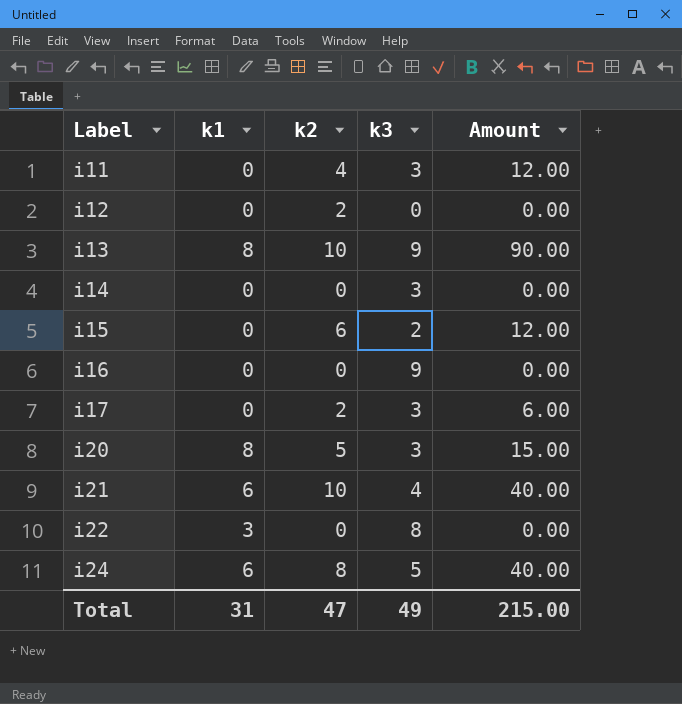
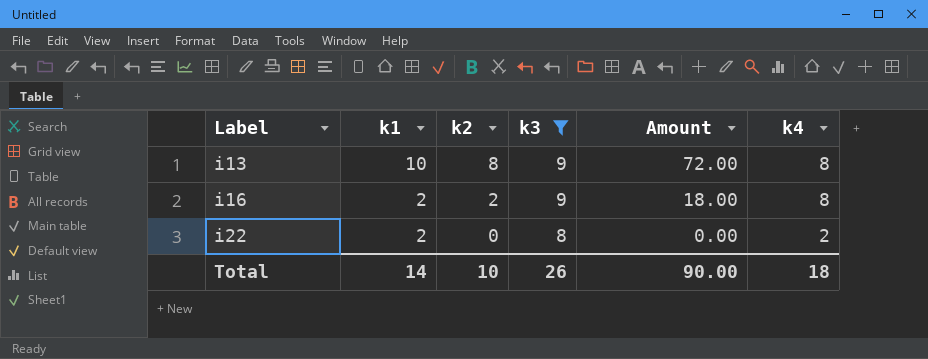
filter: none -> k3 >= 8
column k4 | position: none -> 6
i13 | k1: 8 -> 10
i13 | k2: 10 -> 8
i13 | Amount: 90.00 -> 72.00
i16 | k1: 0 -> 2
i16 | k2: 0 -> 2
i16 | Amount: 0.00 -> 18.00
i22 | k1: 3 -> 2
Total | k1: 31 -> 14
Total | k2: 47 -> 10
Total | k3: 49 -> 26
Total | Amount: 215.00 -> 90.00

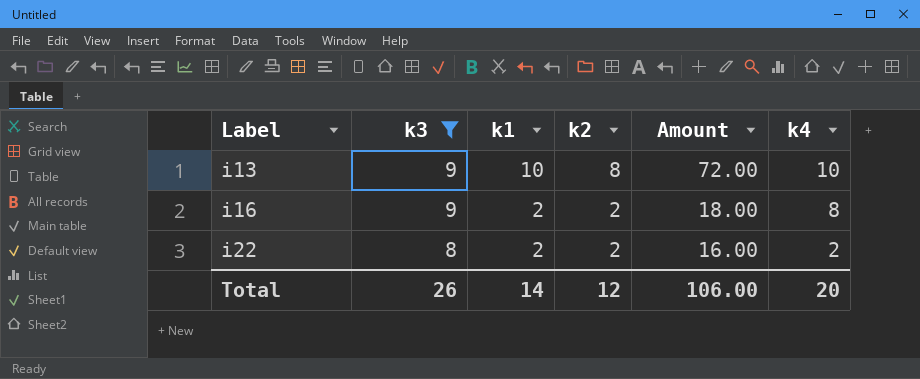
column k3 | position: 4 -> 2
i13 | k4: 8 -> 10
i22 | k2: 0 -> 2
i22 | Amount: 0.00 -> 16.00
Total | k2: 10 -> 12
Total | Amount: 90.00 -> 106.00
Total | k4: 18 -> 20

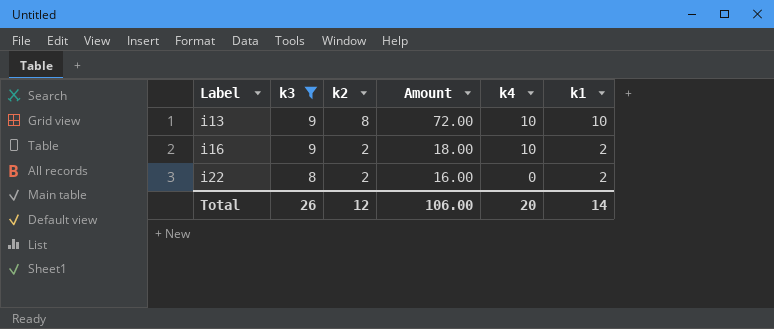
column k1 | position: 3 -> 6
i16 | k4: 8 -> 10
i22 | k4: 2 -> 0

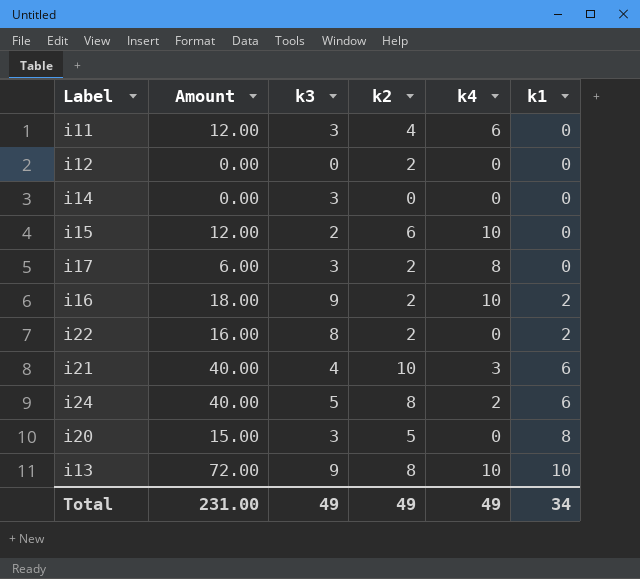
filter: k3 >= 8 -> none
row order: Label ascending -> k1 ascending
column Amount | position: 4 -> 2
Total | Amount: 106.00 -> 231.00
Total | k3: 26 -> 49
Total | k2: 12 -> 49
Total | k4: 20 -> 49
Total | k1: 14 -> 34

